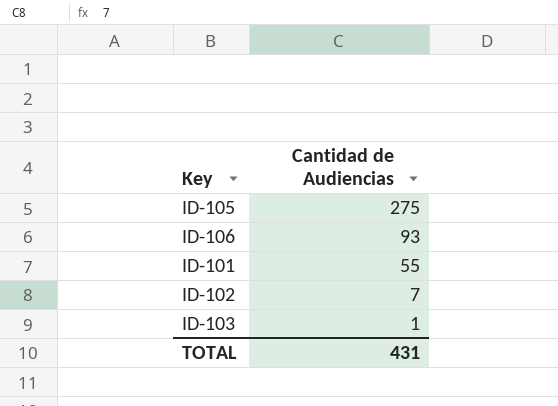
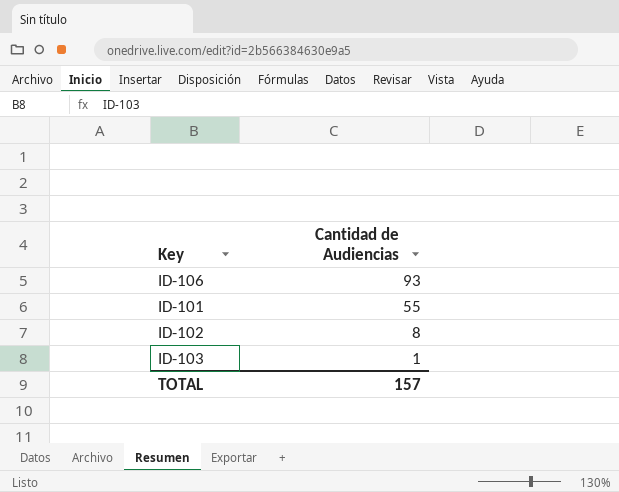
row ID-105: 275 -> none
ID-102 | Cantidad de Audiencias: 7 -> 8
TOTAL | Cantidad de Audiencias: 431 -> 157

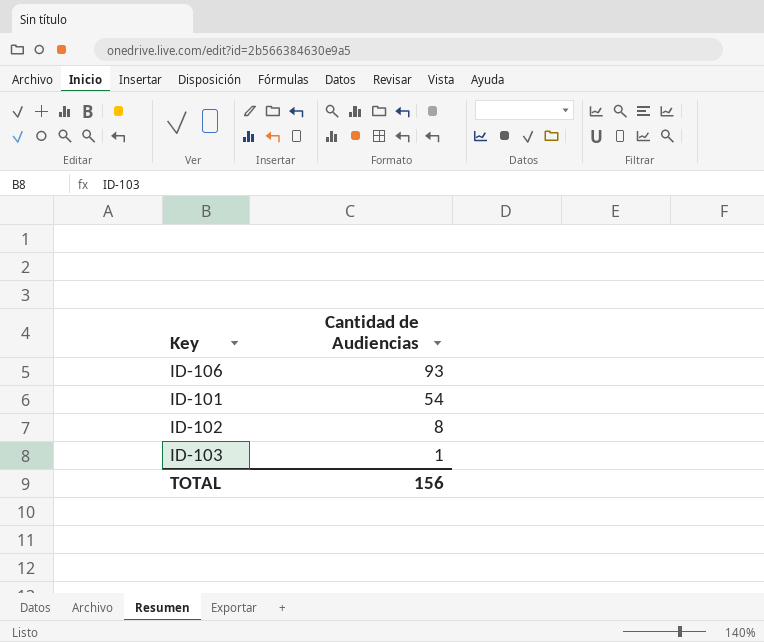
ID-101 | Cantidad de Audiencias: 55 -> 54
TOTAL | Cantidad de Audiencias: 157 -> 156

